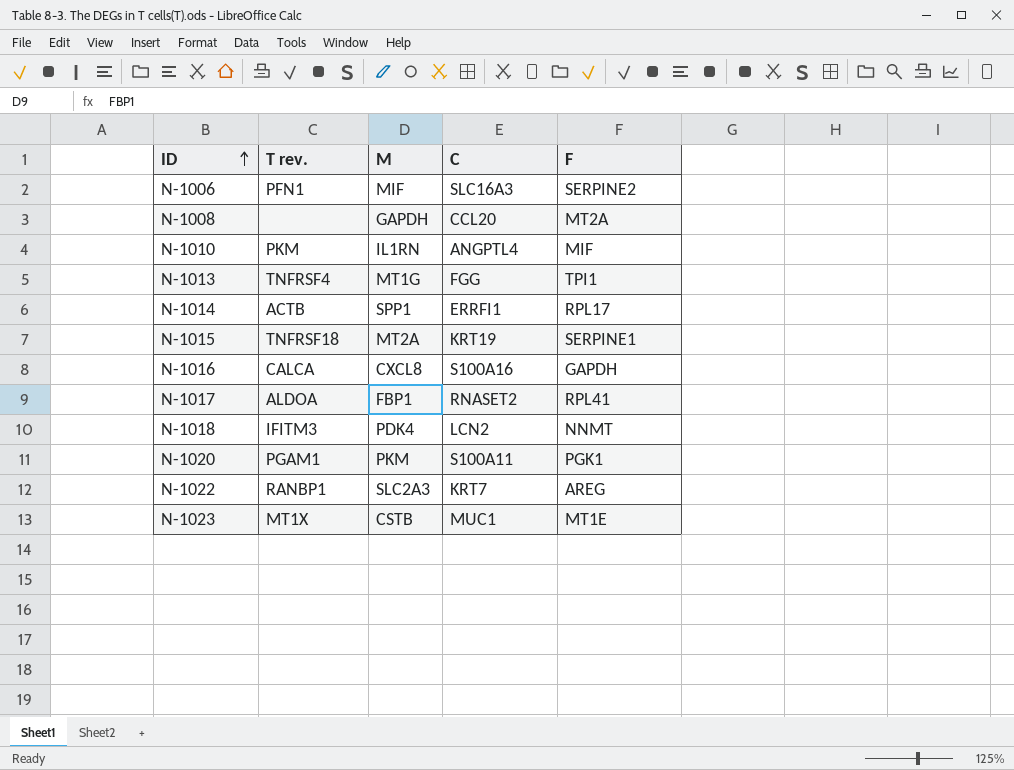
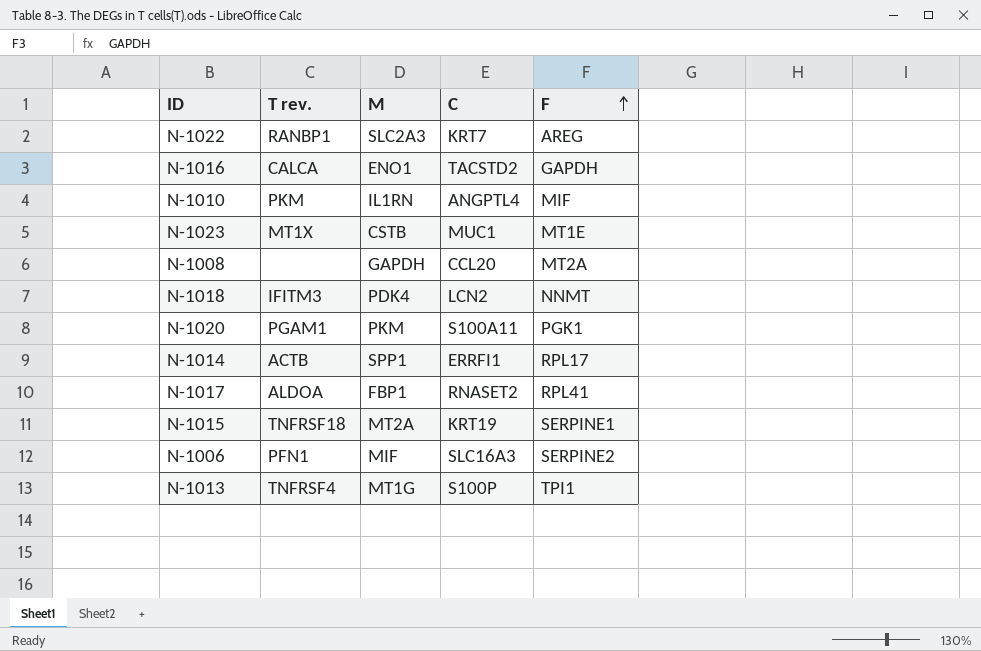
row order: ID ascending -> F ascending
N-1016 | M: CXCL8 -> ENO1
N-1016 | C: S100A16 -> TACSTD2
N-1013 | C: FGG -> S100P

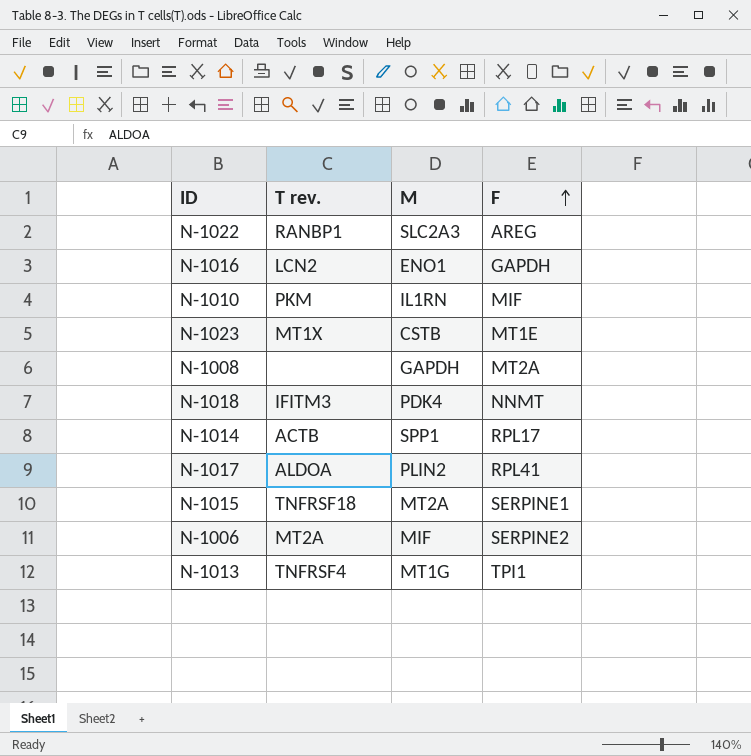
column C | position: 4 -> none
row N-1020: PGAM1 | PKM | S100A11 | PGK1 -> none
N-1016 | T rev.: CALCA -> LCN2
N-1017 | M: FBP1 -> PLIN2
N-1006 | T rev.: PFN1 -> MT2A

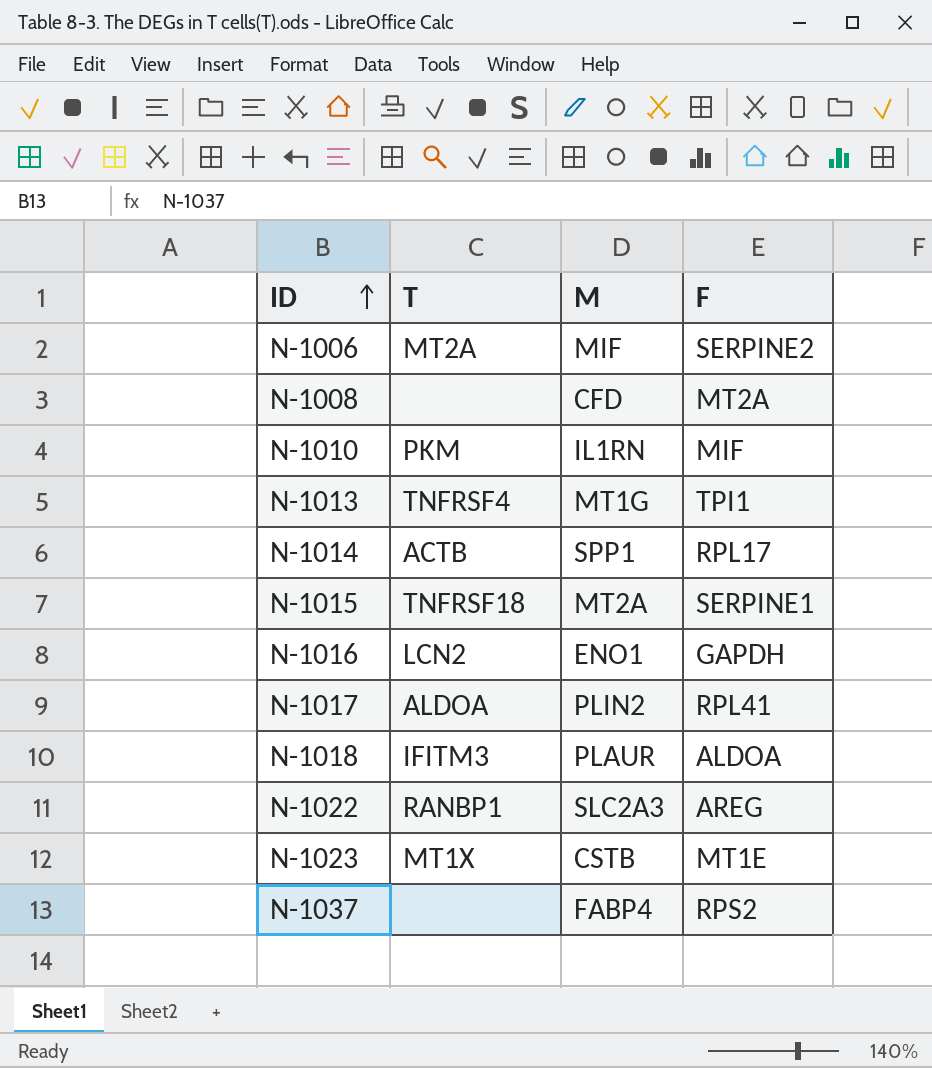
row order: F ascending -> ID ascending
column name: T rev. -> T
N-1008 | M: GAPDH -> CFD
N-1018 | M: PDK4 -> PLAUR
N-1018 | F: NNMT -> ALDOA
row N-1037: none -> none | FABP4 | RPS2

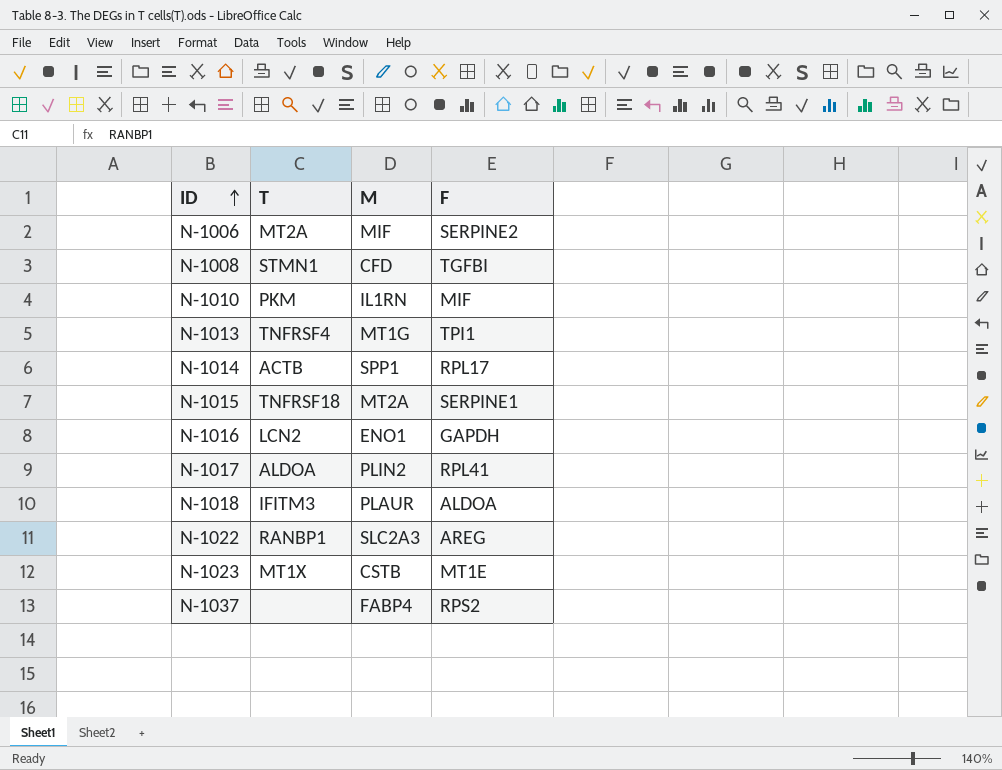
N-1008 | T: none -> STMN1
N-1008 | F: MT2A -> TGFBI

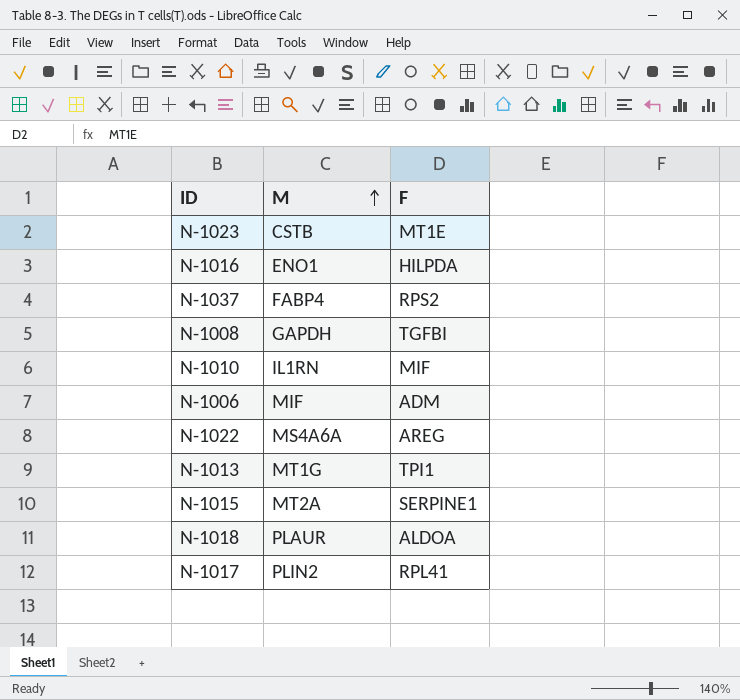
row order: ID ascending -> M ascending
column T | position: 2 -> none
row N-1014: ACTB | SPP1 | RPL17 -> none
N-1016 | F: GAPDH -> HILPDA
N-1008 | M: CFD -> GAPDH
N-1006 | F: SERPINE2 -> ADM
N-1022 | M: SLC2A3 -> MS4A6A

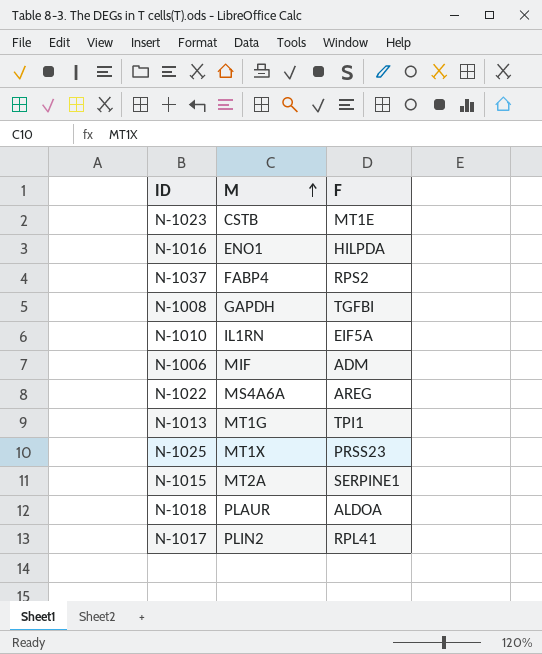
N-1010 | F: MIF -> EIF5A
row N-1025: none -> MT1X | PRSS23

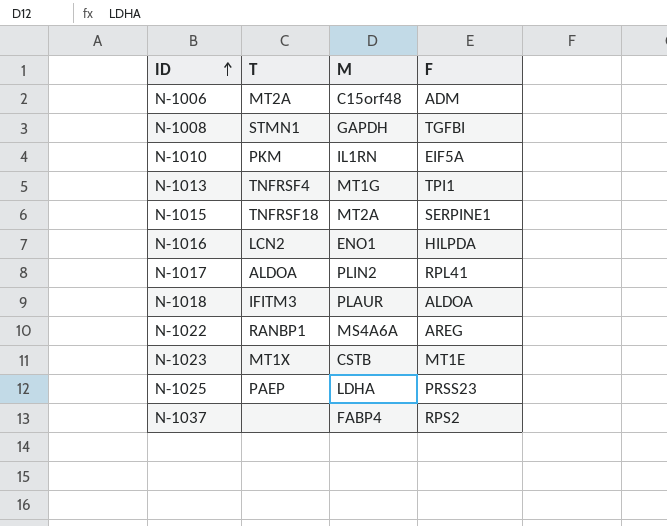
row order: M ascending -> ID ascending
column T | position: none -> 2
N-1006 | M: MIF -> C15orf48
N-1025 | M: MT1X -> LDHA

